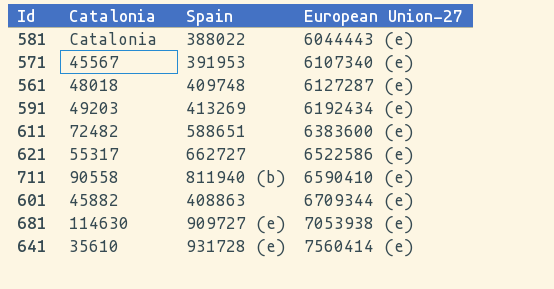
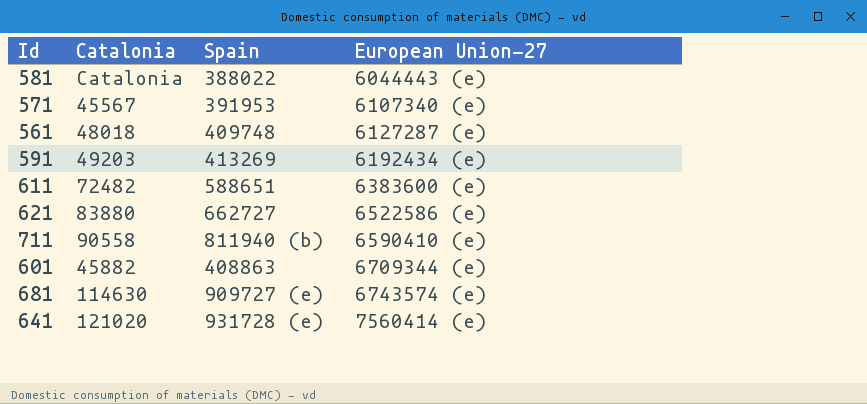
621 | Catalonia: 55317 -> 83880
681 | European Union-27: 7053938 (e) -> 6743574 (e)
641 | Catalonia: 35610 -> 121020

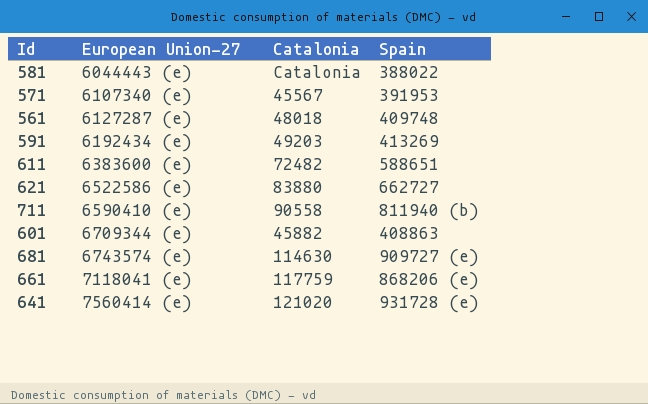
column European Union-27 | position: 4 -> 2
row 661: none -> 7118041 (e) | 117759 | 868206 (e)

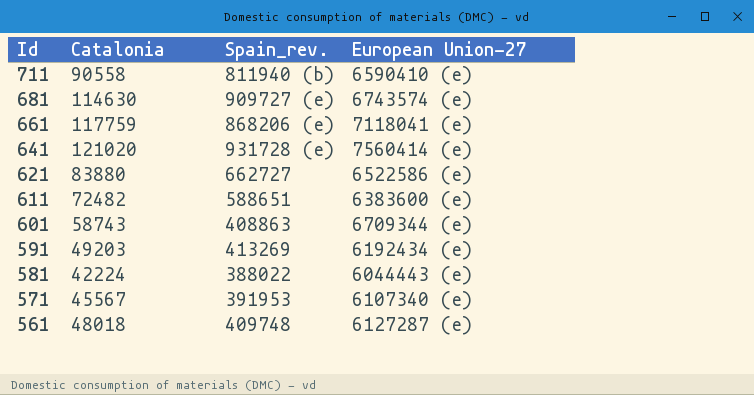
row order: European Union-27 ascending -> Id descending
column name: Spain -> Spain_rev.
column European Union-27 | position: 2 -> 4
601 | Catalonia: 45882 -> 58743
581 | Catalonia: Catalonia -> 42224

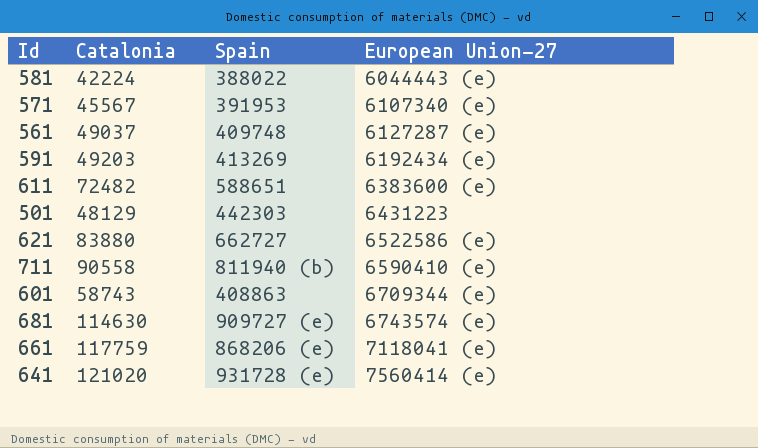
row order: Id descending -> European Union-27 ascending
column name: Spain_rev. -> Spain
561 | Catalonia: 48018 -> 49037
row 501: none -> 48129 | 442303 | 6431223

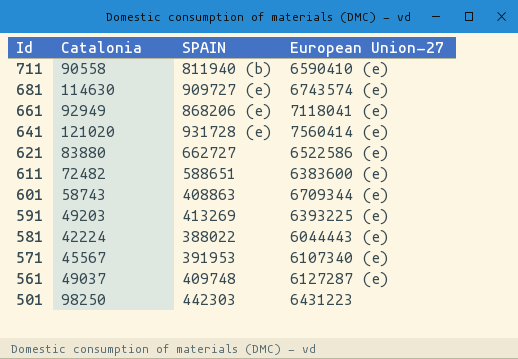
row order: European Union-27 ascending -> Id descending
column name: Spain -> SPAIN
661 | Catalonia: 117759 -> 92949
591 | European Union-27: 6192434 (e) -> 6393225 (e)
501 | Catalonia: 48129 -> 98250

